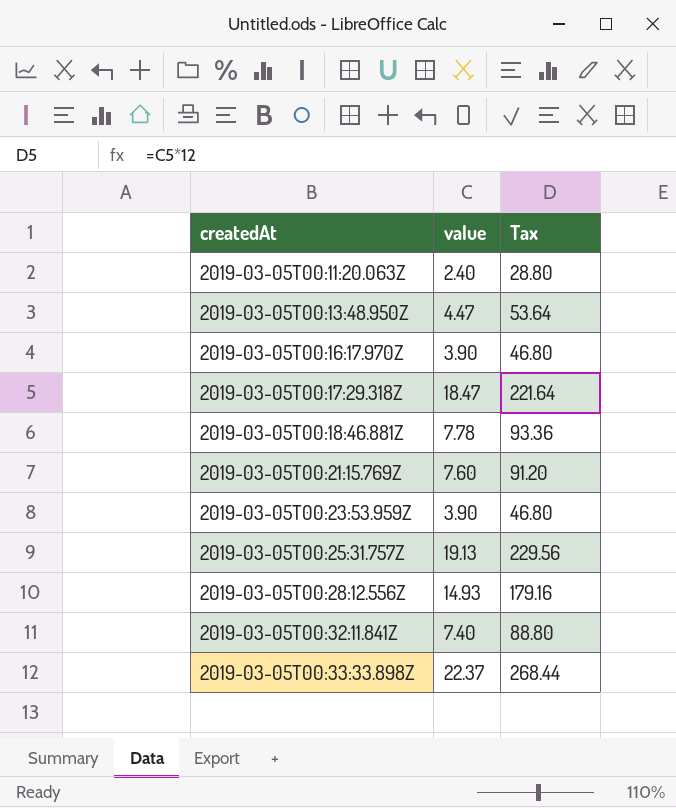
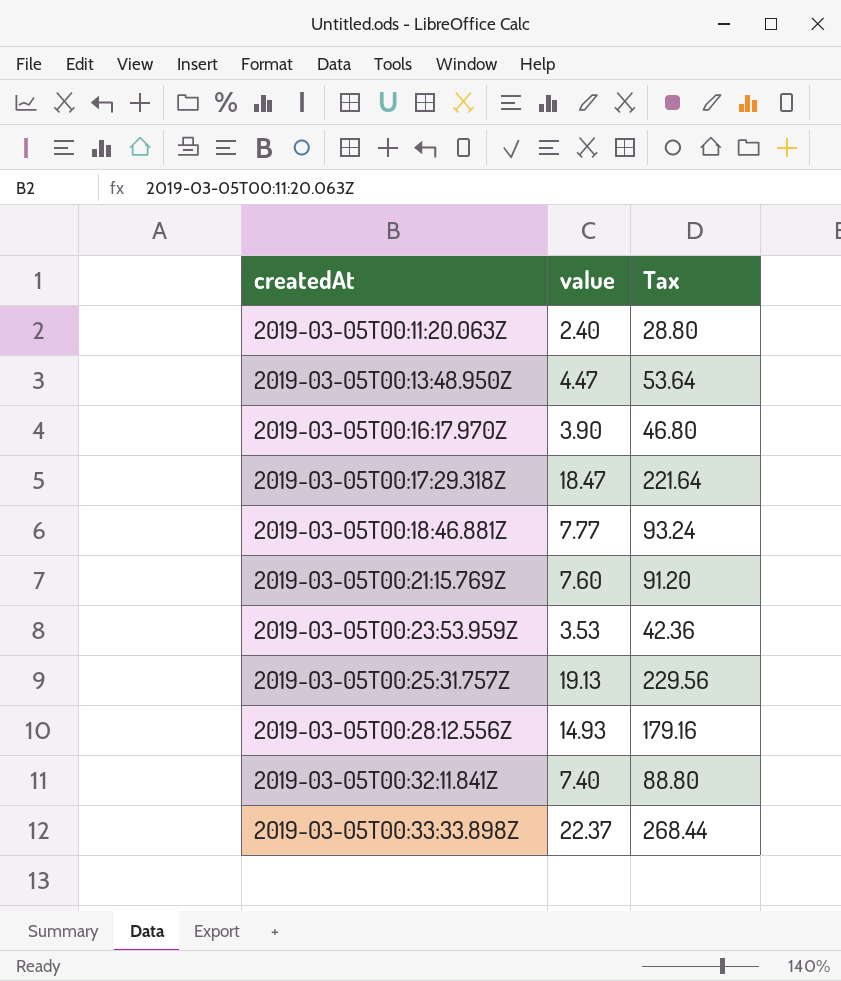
2019-03-05T00:18:46.881Z | value: 7.78 -> 7.77
2019-03-05T00:18:46.881Z | Tax: 93.36 -> 93.24
2019-03-05T00:23:53.959Z | value: 3.90 -> 3.53
2019-03-05T00:23:53.959Z | Tax: 46.80 -> 42.36

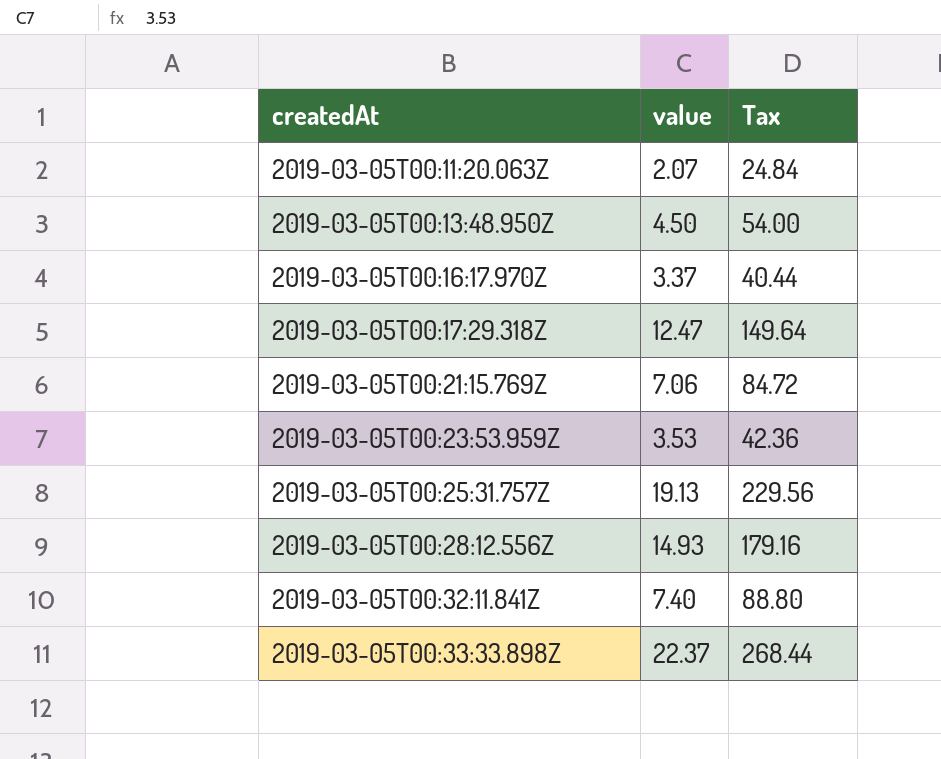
row 2019-03-05T00:18:46.881Z: 7.77 | 93.24 -> none
2019-03-05T00:11:20.063Z | value: 2.40 -> 2.07
2019-03-05T00:11:20.063Z | Tax: 28.80 -> 24.84
2019-03-05T00:13:48.950Z | value: 4.47 -> 4.50
2019-03-05T00:13:48.950Z | Tax: 53.64 -> 54.00
2019-03-05T00:16:17.970Z | value: 3.90 -> 3.37
2019-03-05T00:16:17.970Z | Tax: 46.80 -> 40.44
2019-03-05T00:17:29.318Z | value: 18.47 -> 12.47
2019-03-05T00:17:29.318Z | Tax: 221.64 -> 149.64
2019-03-05T00:21:15.769Z | value: 7.60 -> 7.06
2019-03-05T00:21:15.769Z | Tax: 91.20 -> 84.72

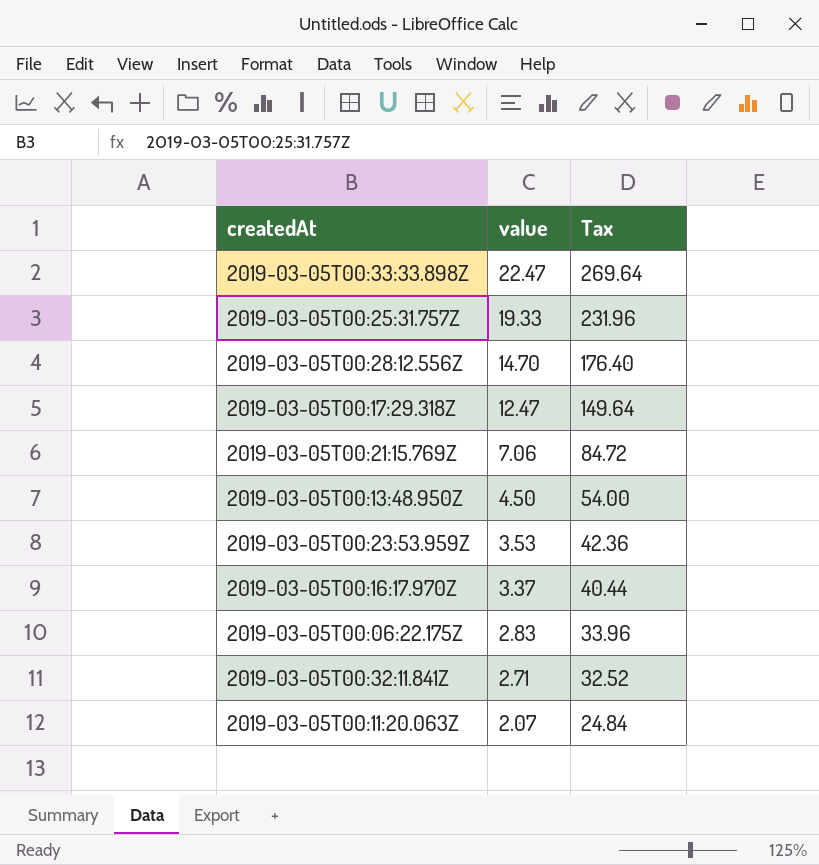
row order: createdAt ascending -> value descending
2019-03-05T00:33:33.898Z | value: 22.37 -> 22.47
2019-03-05T00:33:33.898Z | Tax: 268.44 -> 269.64
2019-03-05T00:25:31.757Z | value: 19.13 -> 19.33
2019-03-05T00:25:31.757Z | Tax: 229.56 -> 231.96
2019-03-05T00:28:12.556Z | value: 14.93 -> 14.70
2019-03-05T00:28:12.556Z | Tax: 179.16 -> 176.40
row 2019-03-05T00:06:22.175Z: none -> 2.83 | 33.96
2019-03-05T00:32:11.841Z | value: 7.40 -> 2.71
2019-03-05T00:32:11.841Z | Tax: 88.80 -> 32.52

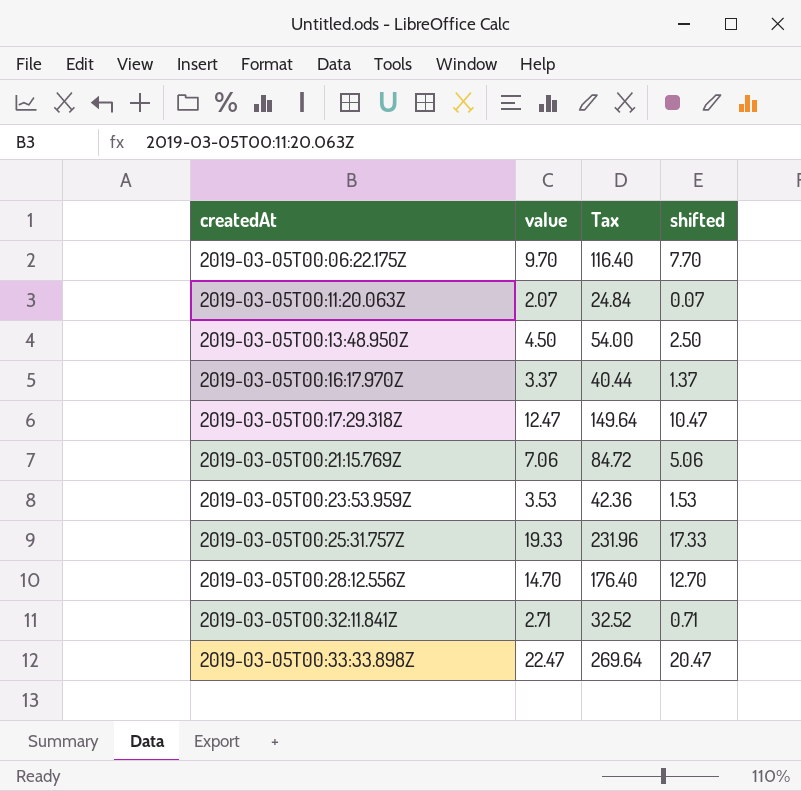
row order: value descending -> createdAt ascending
column shifted | formula: none -> [value] - 2
2019-03-05T00:06:22.175Z | value: 2.83 -> 9.70
2019-03-05T00:06:22.175Z | Tax: 33.96 -> 116.40

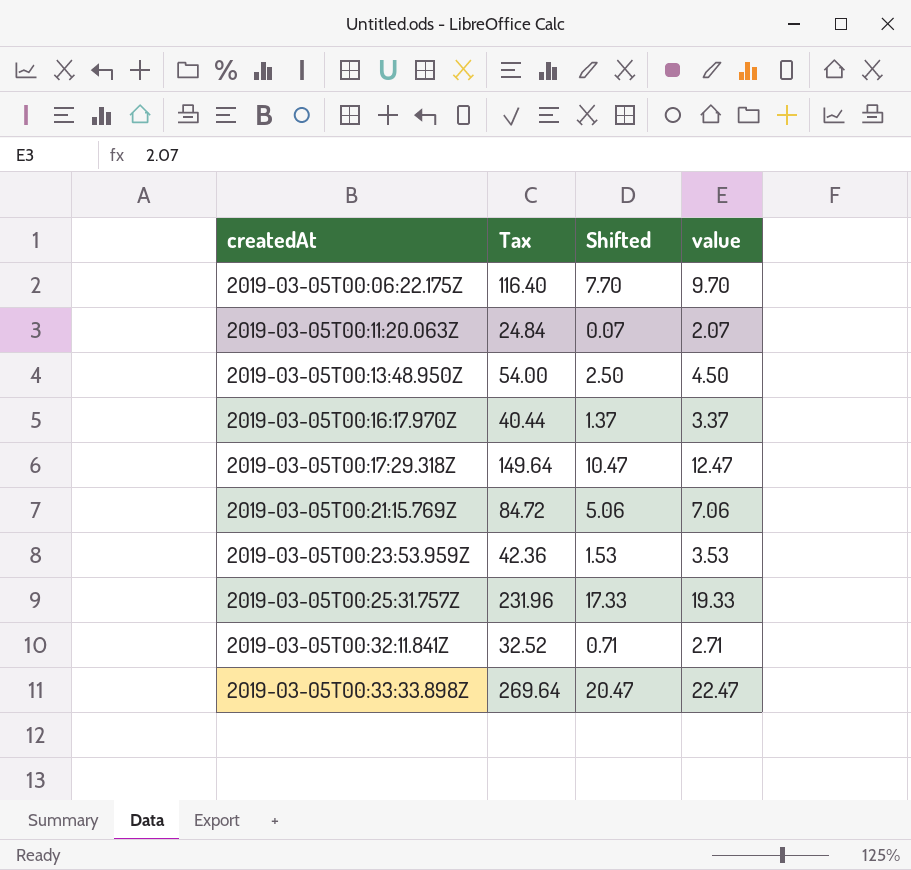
column name: shifted -> Shifted
column value | position: 2 -> 4
row 2019-03-05T00:28:12.556Z: 14.70 | 176.40 | 12.70 -> none

